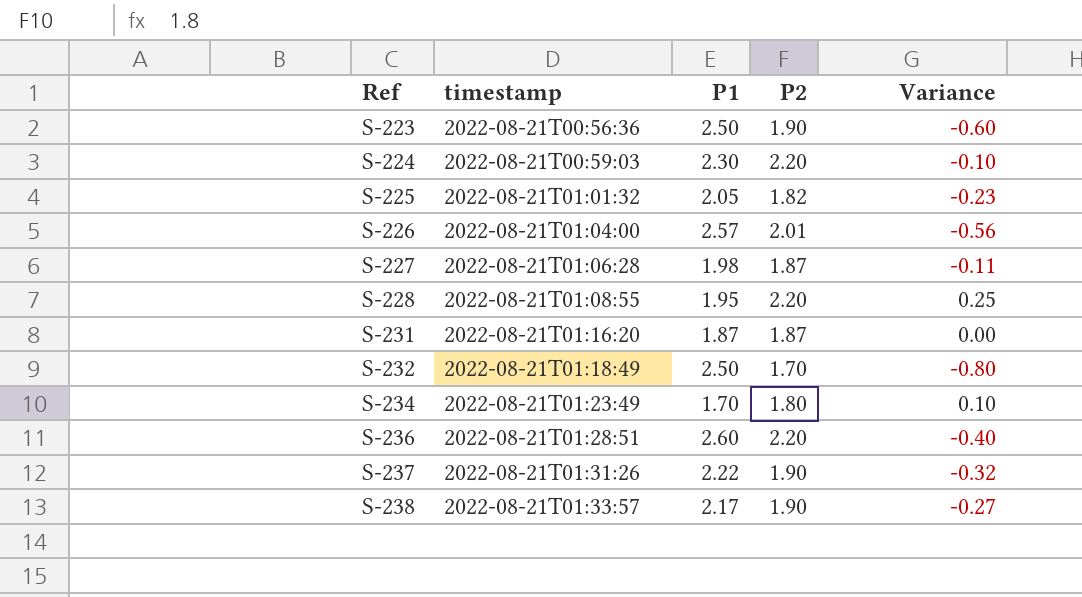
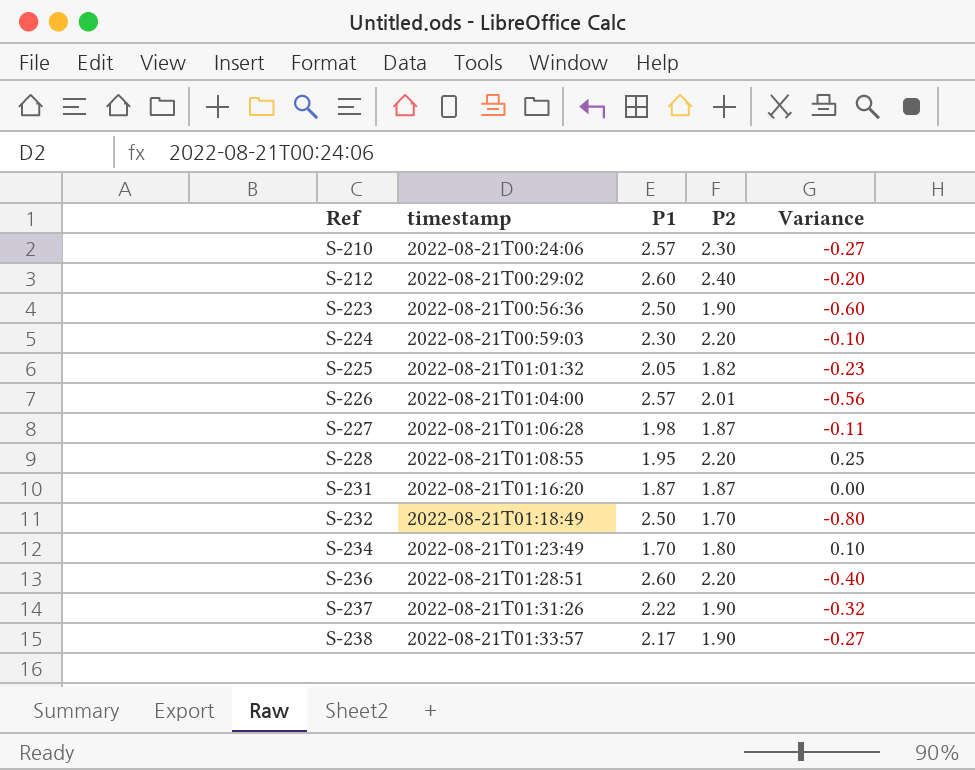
row S-210: none -> 2022-08-21T00:24:06 | 2.57 | 2.30 | -0.27
row S-212: none -> 2022-08-21T00:29:02 | 2.60 | 2.40 | -0.20

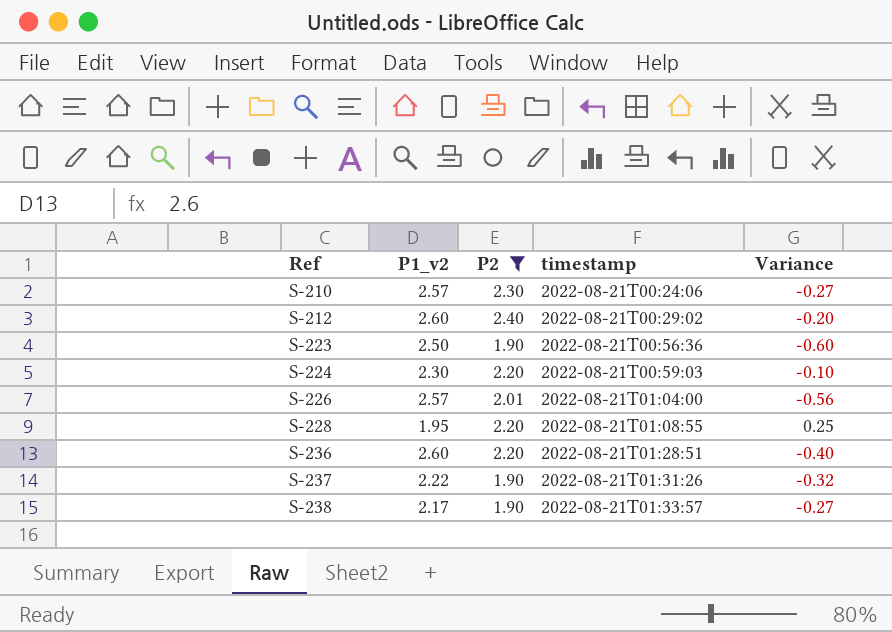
filter: none -> P2 >= 1.90
column name: P1 -> P1_v2
column timestamp | position: 2 -> 4

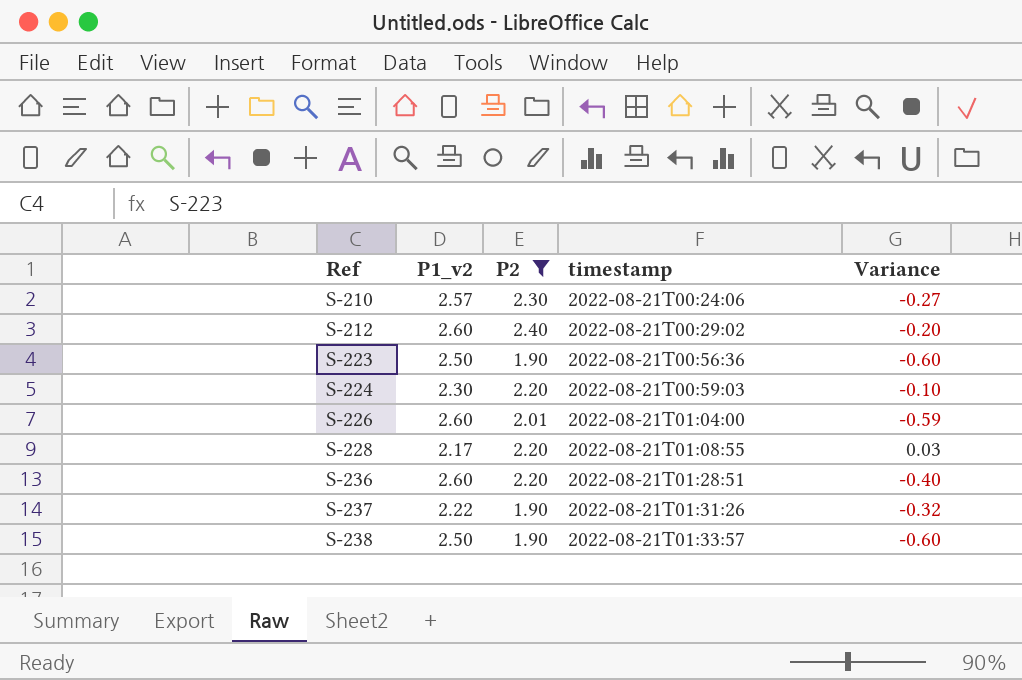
S-226 | P1_v2: 2.57 -> 2.60
S-226 | Variance: -0.56 -> -0.59
S-228 | P1_v2: 1.95 -> 2.17
S-228 | Variance: 0.25 -> 0.03
S-238 | P1_v2: 2.17 -> 2.50
S-238 | Variance: -0.27 -> -0.60

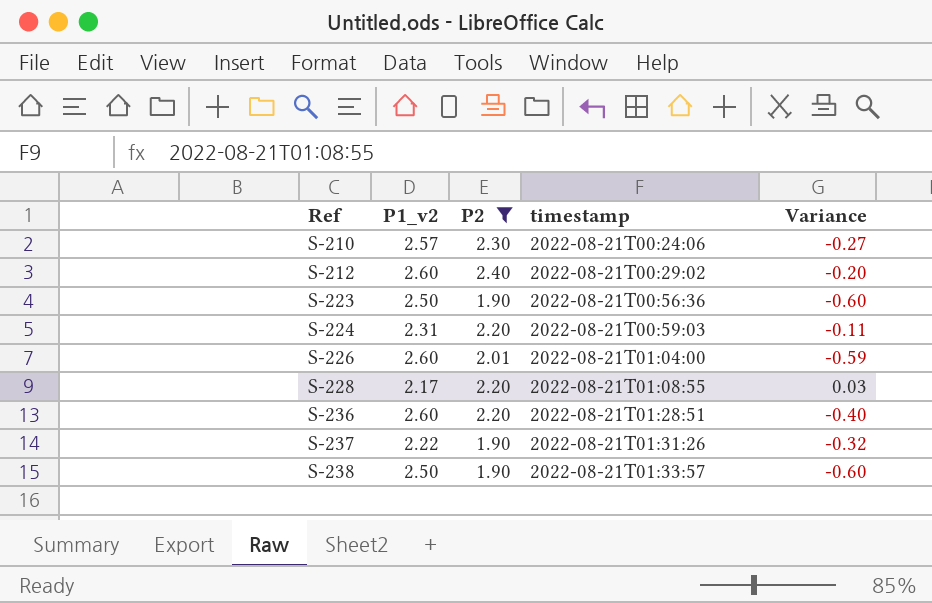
S-224 | P1_v2: 2.30 -> 2.31
S-224 | Variance: -0.10 -> -0.11

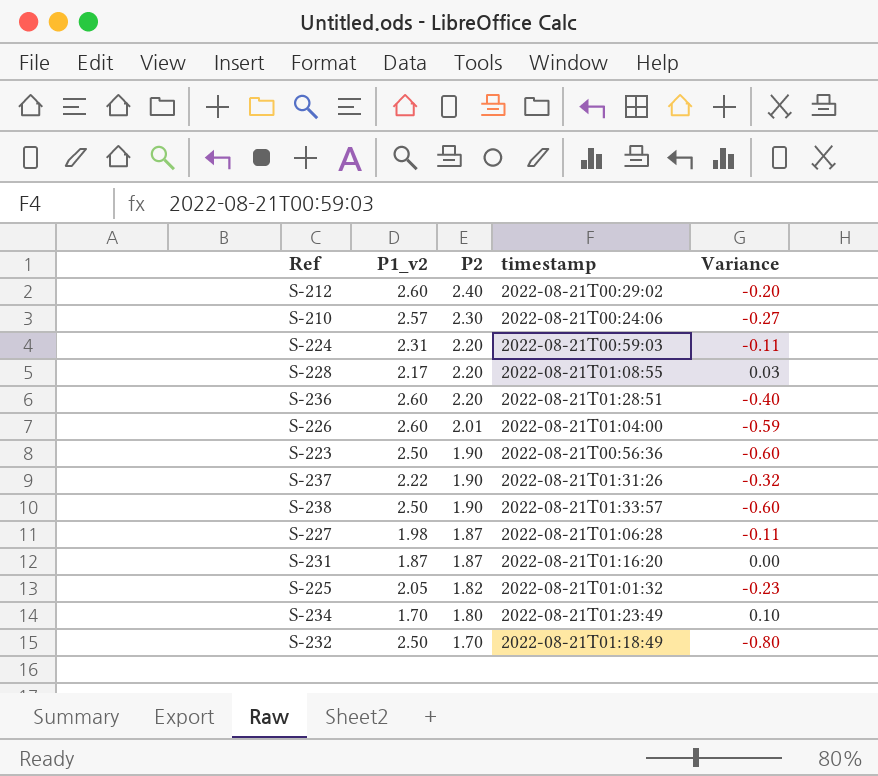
filter: P2 >= 1.90 -> none
row order: Ref ascending -> P2 descending

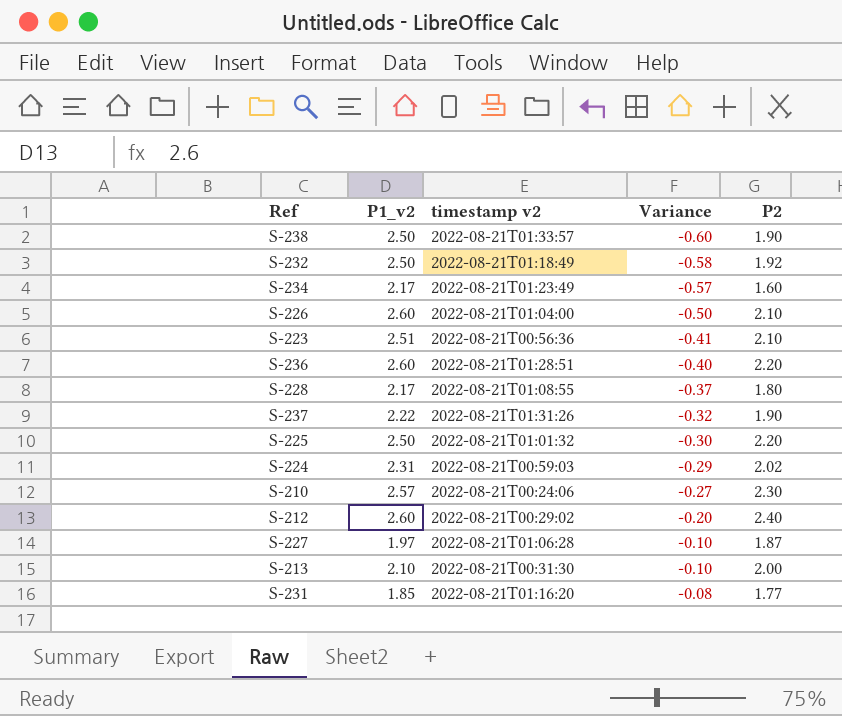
row order: P2 descending -> Variance ascending
column name: timestamp -> timestamp v2
column P2 | position: 3 -> 5
S-232 | Variance: -0.80 -> -0.58
S-232 | P2: 1.70 -> 1.92
S-234 | P1_v2: 1.70 -> 2.17
S-234 | Variance: 0.10 -> -0.57
S-234 | P2: 1.80 -> 1.60
S-226 | Variance: -0.59 -> -0.50
S-226 | P2: 2.01 -> 2.10
S-223 | P1_v2: 2.50 -> 2.51
S-223 | Variance: -0.60 -> -0.41
S-223 | P2: 1.90 -> 2.10
S-228 | Variance: 0.03 -> -0.37
S-228 | P2: 2.20 -> 1.80
S-225 | P1_v2: 2.05 -> 2.50
S-225 | Variance: -0.23 -> -0.30
S-225 | P2: 1.82 -> 2.20
S-224 | Variance: -0.11 -> -0.29
S-224 | P2: 2.20 -> 2.02
S-227 | P1_v2: 1.98 -> 1.97
S-227 | Variance: -0.11 -> -0.10
row S-213: none -> 2.10 | 2022-08-21T00:31:30 | -0.10 | 2.00
S-231 | P1_v2: 1.87 -> 1.85
S-231 | Variance: 0.00 -> -0.08
S-231 | P2: 1.87 -> 1.77

